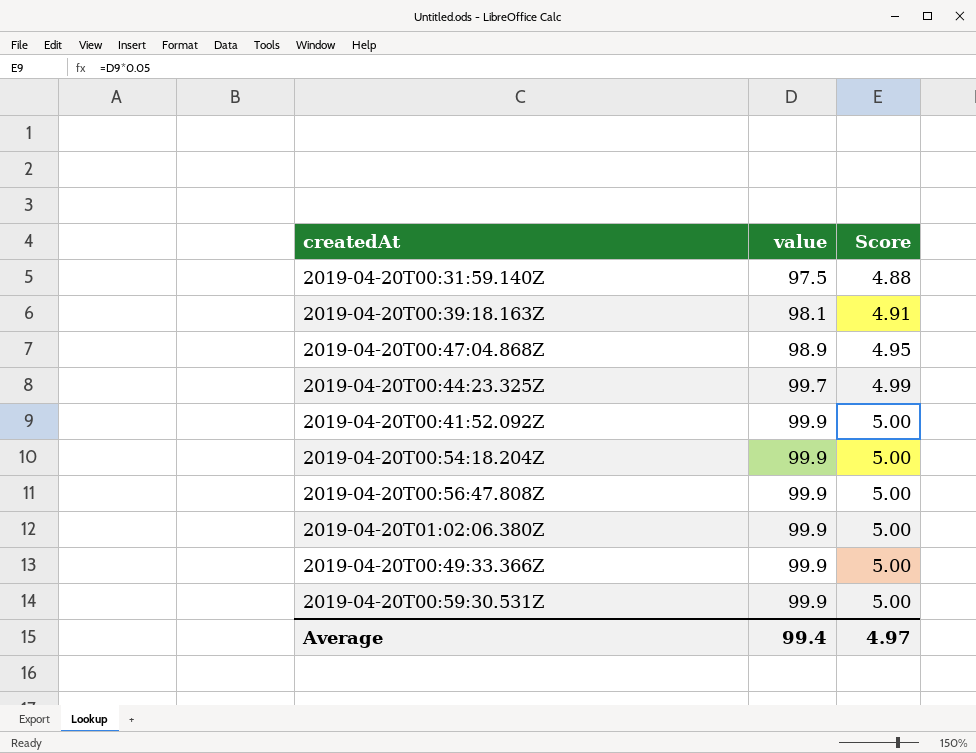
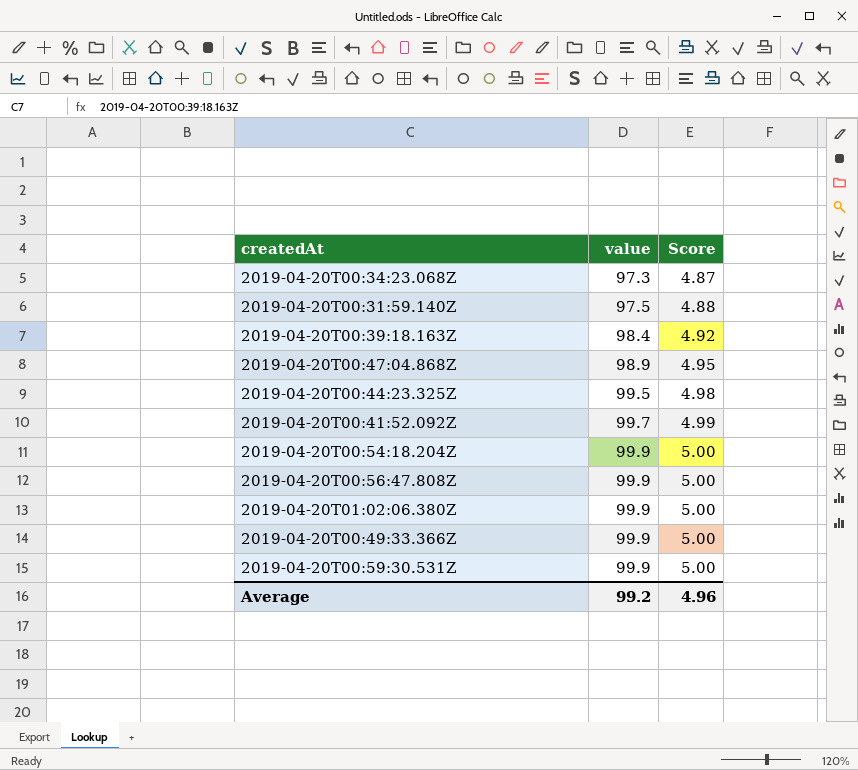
row 2019-04-20T00:34:23.068Z: none -> 97.3 | 4.87
2019-04-20T00:39:18.163Z | value: 98.1 -> 98.4
2019-04-20T00:39:18.163Z | Score: 4.91 -> 4.92
2019-04-20T00:44:23.325Z | value: 99.7 -> 99.5
2019-04-20T00:44:23.325Z | Score: 4.99 -> 4.98
2019-04-20T00:41:52.092Z | value: 99.9 -> 99.7
2019-04-20T00:41:52.092Z | Score: 5.00 -> 4.99
Average | value: 99.4 -> 99.2
Average | Score: 4.97 -> 4.96

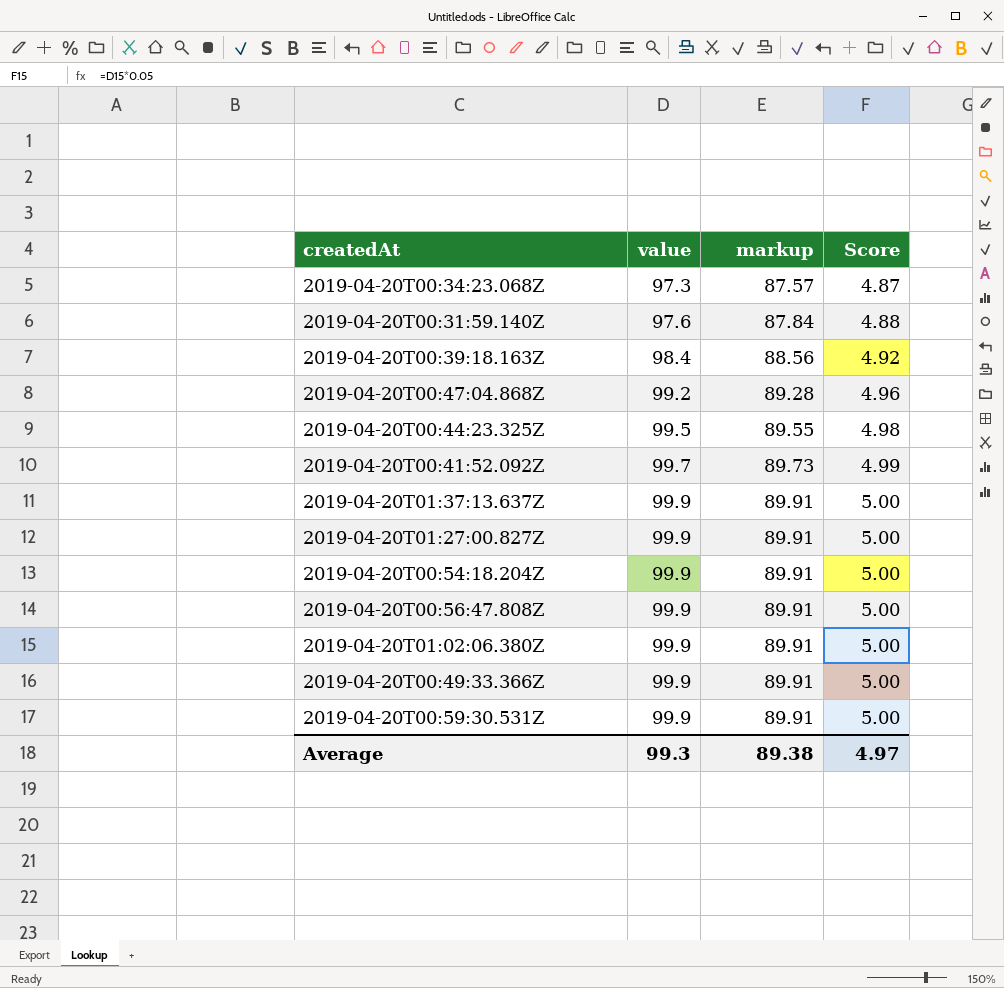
column markup | formula: none -> [value] * 0.9
2019-04-20T00:31:59.140Z | value: 97.5 -> 97.6
2019-04-20T00:47:04.868Z | value: 98.9 -> 99.2
2019-04-20T00:47:04.868Z | Score: 4.95 -> 4.96
row 2019-04-20T01:37:13.637Z: none -> 99.9 | 89.91 | 5.00
row 2019-04-20T01:27:00.827Z: none -> 99.9 | 89.91 | 5.00
Average | value: 99.2 -> 99.3
Average | Score: 4.96 -> 4.97

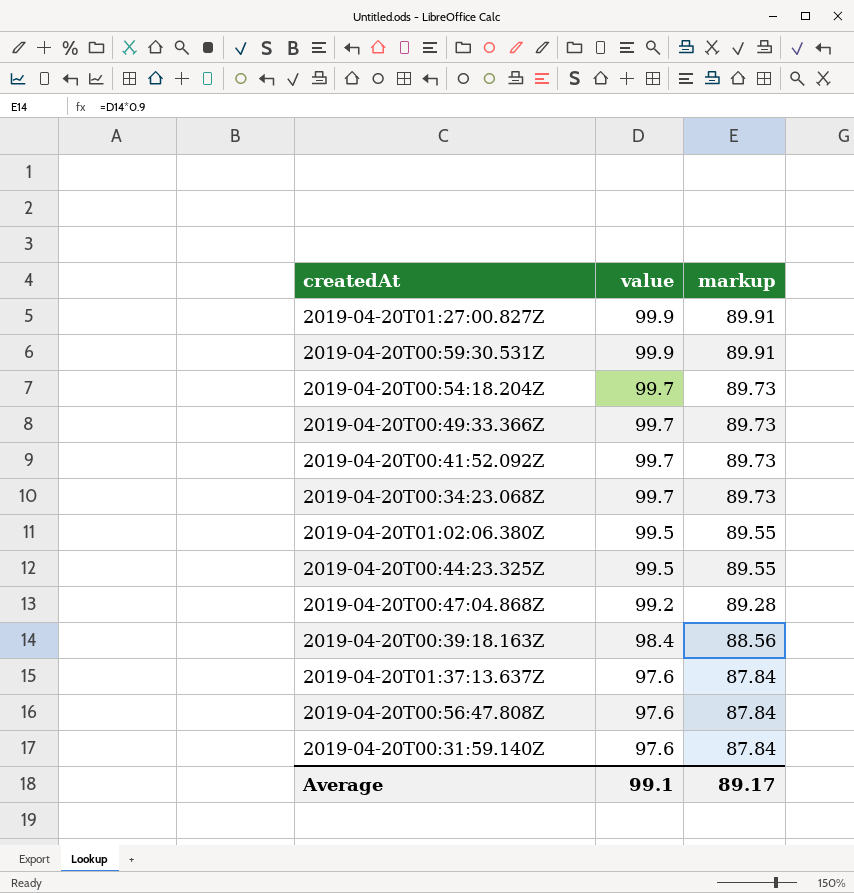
row order: value ascending -> value descending
column Score | formula: [value] * 0.05 -> none
2019-04-20T00:54:18.204Z | value: 99.9 -> 99.7
2019-04-20T00:54:18.204Z | markup: 89.91 -> 89.73
2019-04-20T00:49:33.366Z | value: 99.9 -> 99.7
2019-04-20T00:49:33.366Z | markup: 89.91 -> 89.73
2019-04-20T00:34:23.068Z | value: 97.3 -> 99.7
2019-04-20T00:34:23.068Z | markup: 87.57 -> 89.73
2019-04-20T01:02:06.380Z | value: 99.9 -> 99.5
2019-04-20T01:02:06.380Z | markup: 89.91 -> 89.55
2019-04-20T01:37:13.637Z | value: 99.9 -> 97.6
2019-04-20T01:37:13.637Z | markup: 89.91 -> 87.84
2019-04-20T00:56:47.808Z | value: 99.9 -> 97.6
2019-04-20T00:56:47.808Z | markup: 89.91 -> 87.84
Average | value: 99.3 -> 99.1
Average | markup: 89.38 -> 89.17

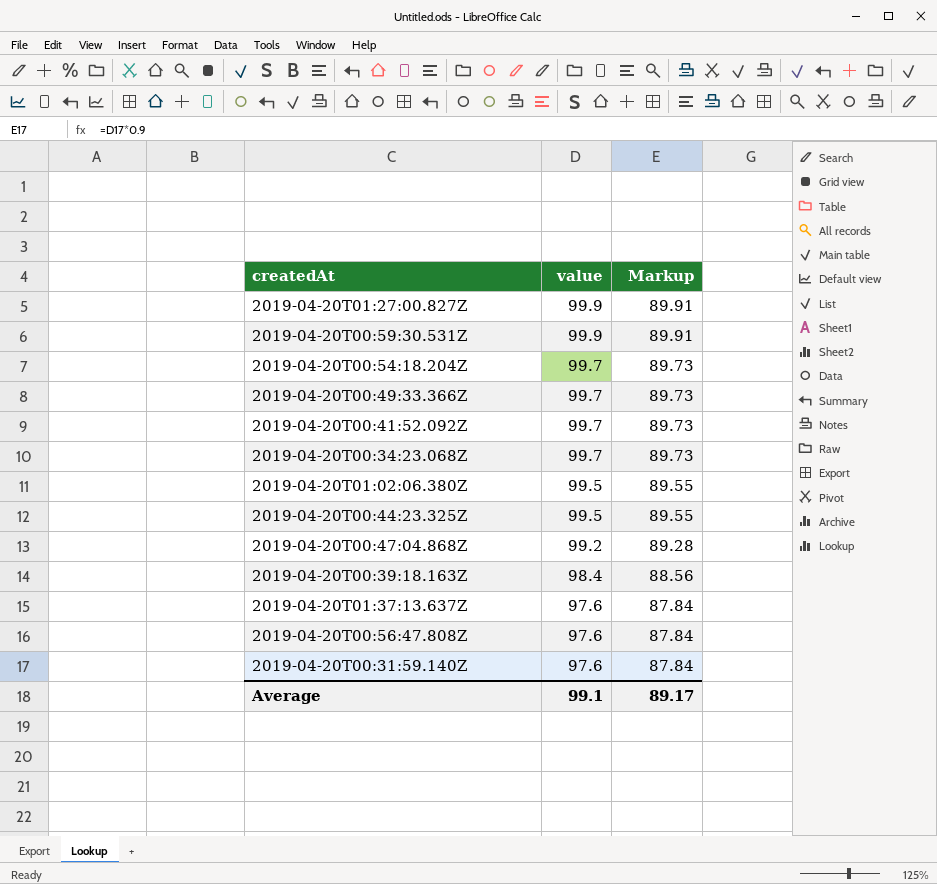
column name: markup -> Markup

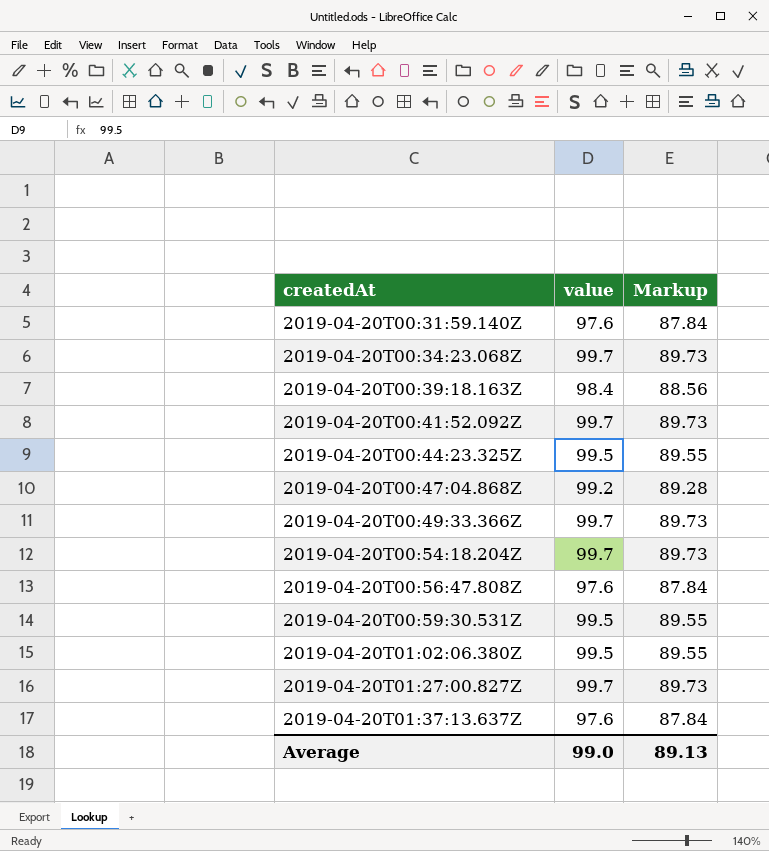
row order: value descending -> createdAt ascending
2019-04-20T00:59:30.531Z | value: 99.9 -> 99.5
2019-04-20T00:59:30.531Z | Markup: 89.91 -> 89.55
2019-04-20T01:27:00.827Z | value: 99.9 -> 99.7
2019-04-20T01:27:00.827Z | Markup: 89.91 -> 89.73
Average | value: 99.1 -> 99.0
Average | Markup: 89.17 -> 89.13

